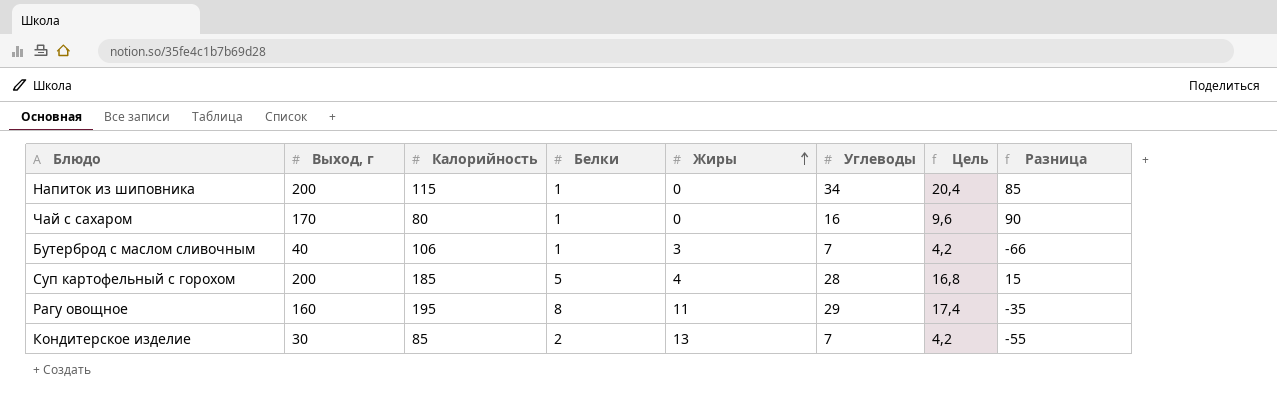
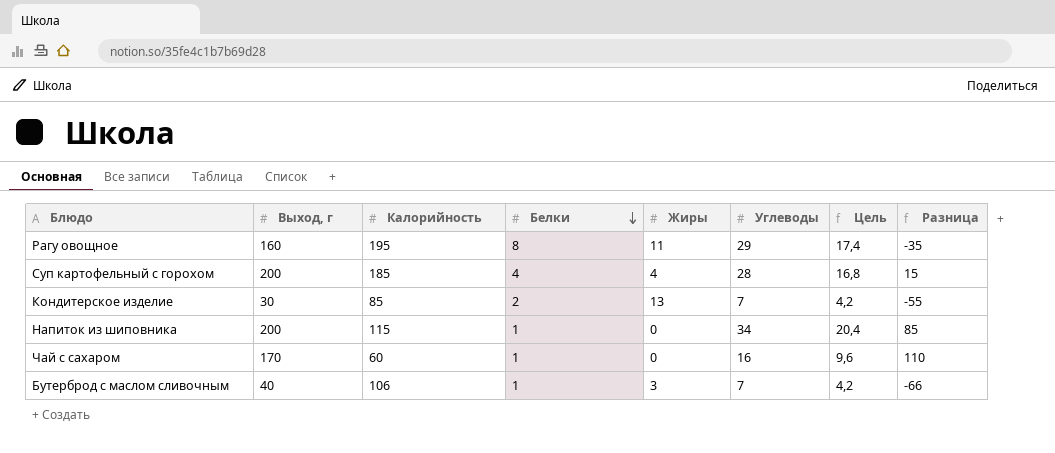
row order: Жиры ascending -> Белки descending
Суп картофельный с горохом | Белки: 5 -> 4
Чай с сахаром | Калорийность: 80 -> 60
Чай с сахаром | Разница: 90 -> 110

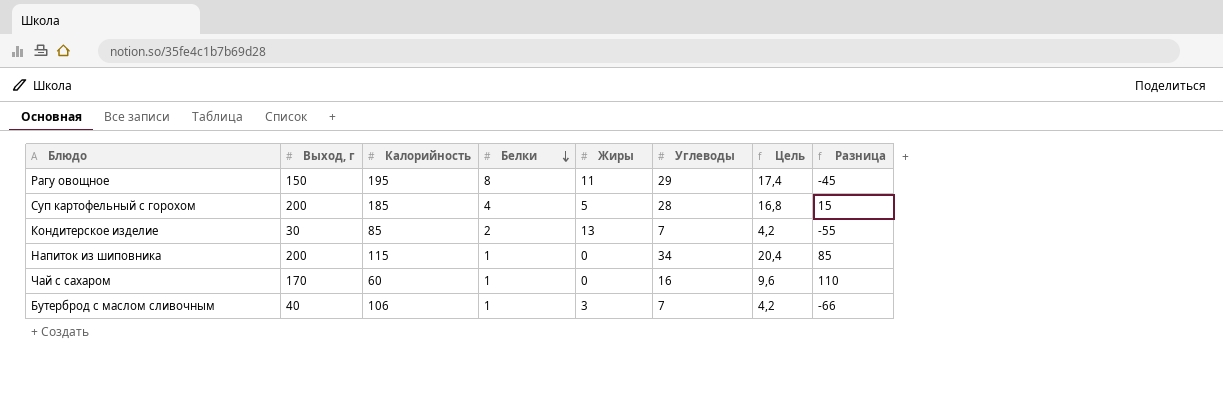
Рагу овощное | Выход, г: 160 -> 150
Рагу овощное | Разница: -35 -> -45
Суп картофельный с горохом | Жиры: 4 -> 5

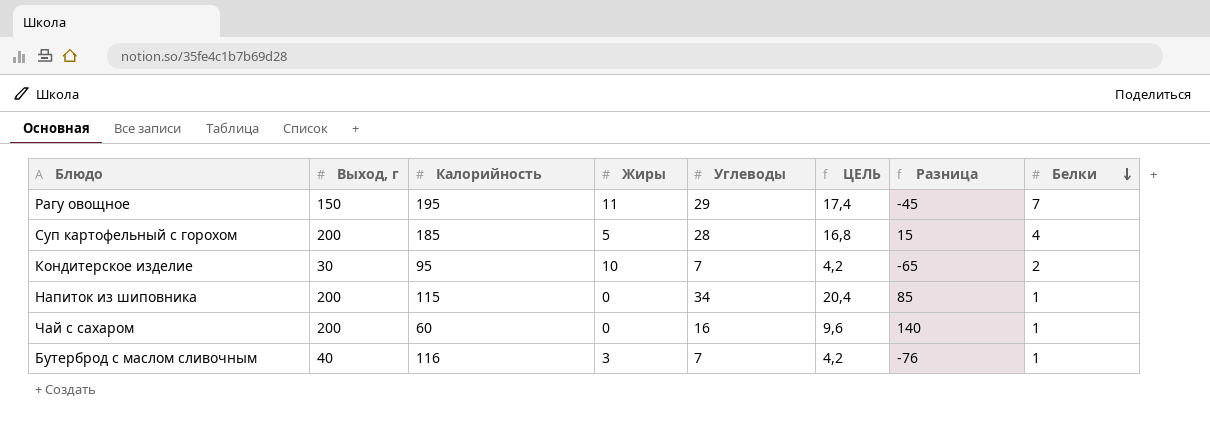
column name: Цель -> ЦЕЛЬ
column Белки | position: 4 -> 8
Рагу овощное | Белки: 8 -> 7
Кондитерское изделие | Калорийность: 85 -> 95
Кондитерское изделие | Жиры: 13 -> 10
Кондитерское изделие | Разница: -55 -> -65
Чай с сахаром | Выход, г: 170 -> 200
Чай с сахаром | Разница: 110 -> 140
Бутерброд с маслом сливочным | Калорийность: 106 -> 116
Бутерброд с маслом сливочным | Разница: -66 -> -76

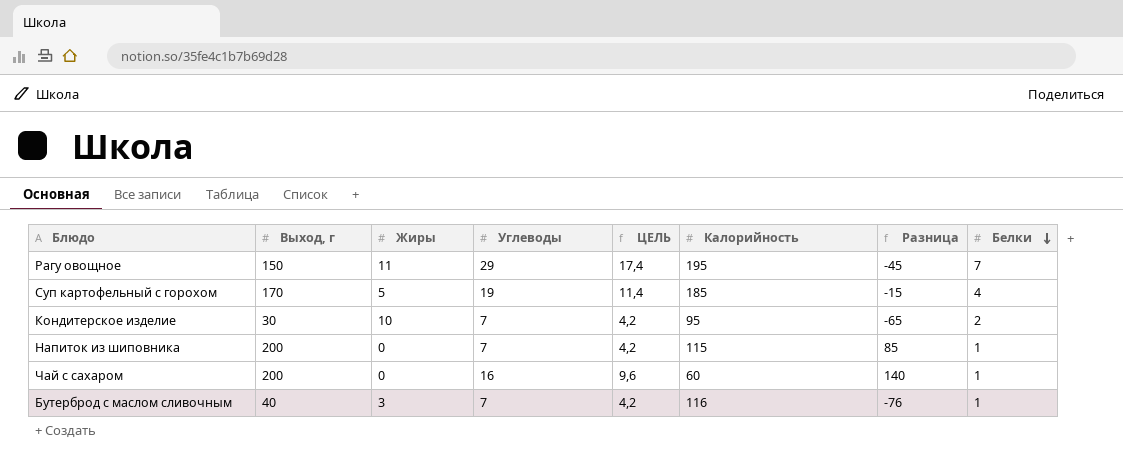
column Калорийность | position: 3 -> 6
Суп картофельный с горохом | Выход, г: 200 -> 170
Суп картофельный с горохом | Углеводы: 28 -> 19
Суп картофельный с горохом | ЦЕЛЬ: 16,8 -> 11,4
Суп картофельный с горохом | Разница: 15 -> -15
Напиток из шиповника | Углеводы: 34 -> 7
Напиток из шиповника | ЦЕЛЬ: 20,4 -> 4,2

